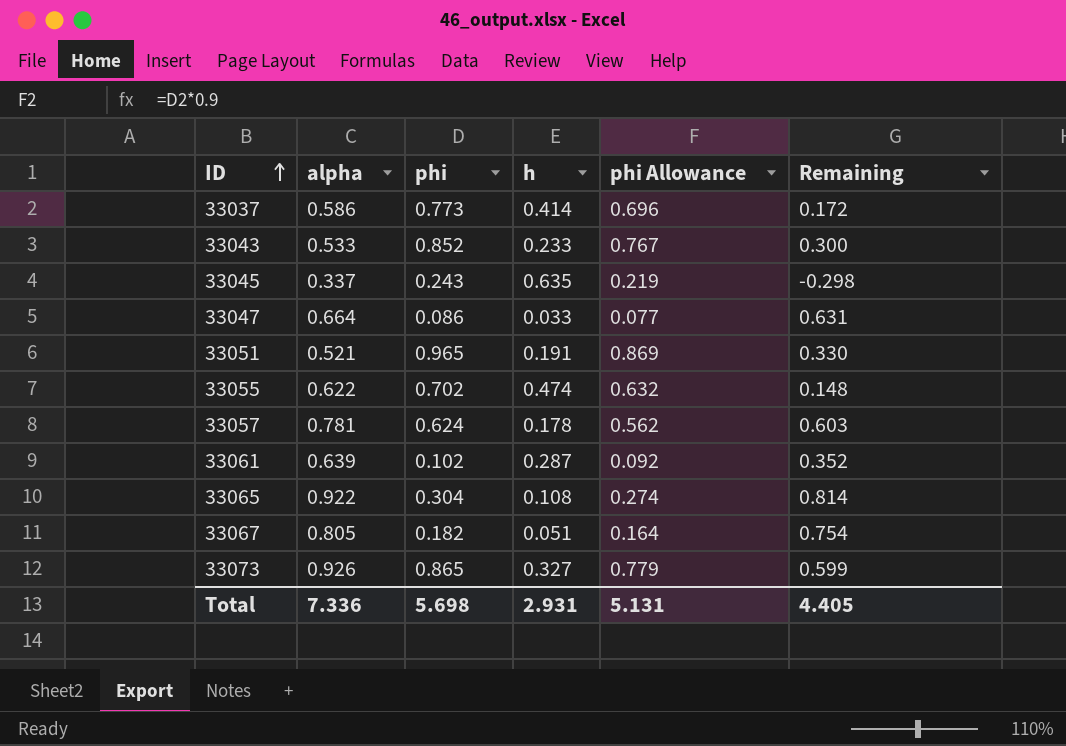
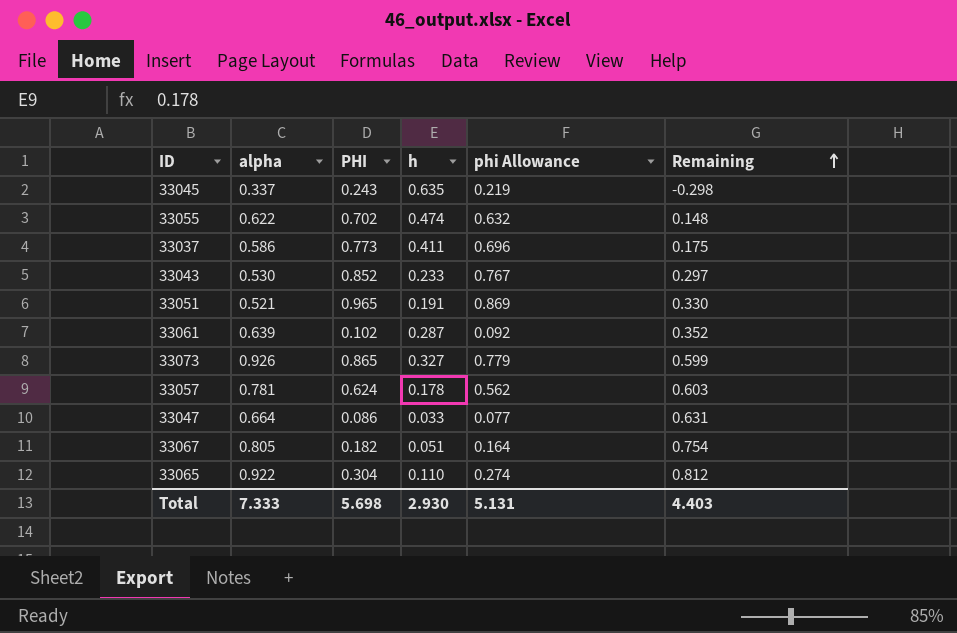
row order: ID ascending -> Remaining ascending
column name: phi -> PHI
33037 | h: 0.414 -> 0.411
33037 | Remaining: 0.172 -> 0.175
33043 | alpha: 0.533 -> 0.530
33043 | Remaining: 0.300 -> 0.297
33065 | h: 0.108 -> 0.110
33065 | Remaining: 0.814 -> 0.812
Total | alpha: 7.336 -> 7.333
Total | h: 2.931 -> 2.930
Total | Remaining: 4.405 -> 4.403

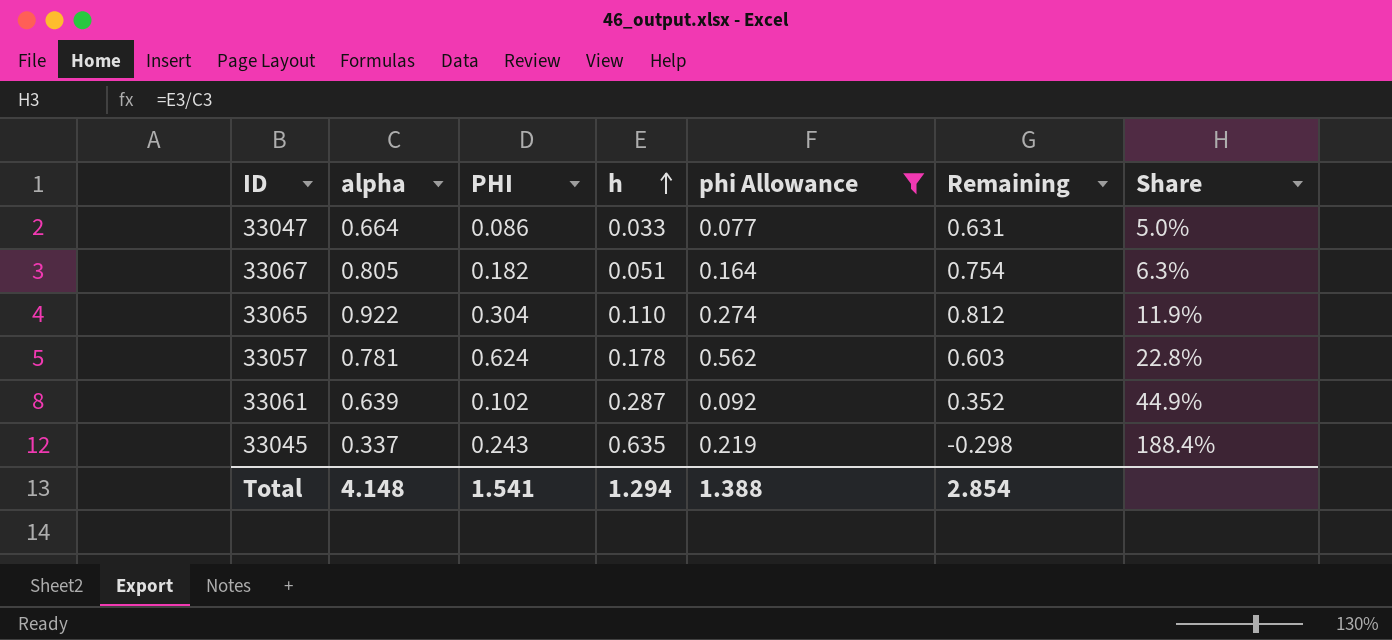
filter: none -> phi Allowance <= 0.562
row order: Remaining ascending -> h ascending
column Share | formula: none -> [h] / [alpha]
Total | alpha: 7.333 -> 4.148
Total | PHI: 5.698 -> 1.541
Total | h: 2.930 -> 1.294
Total | phi Allowance: 5.131 -> 1.388
Total | Remaining: 4.403 -> 2.854

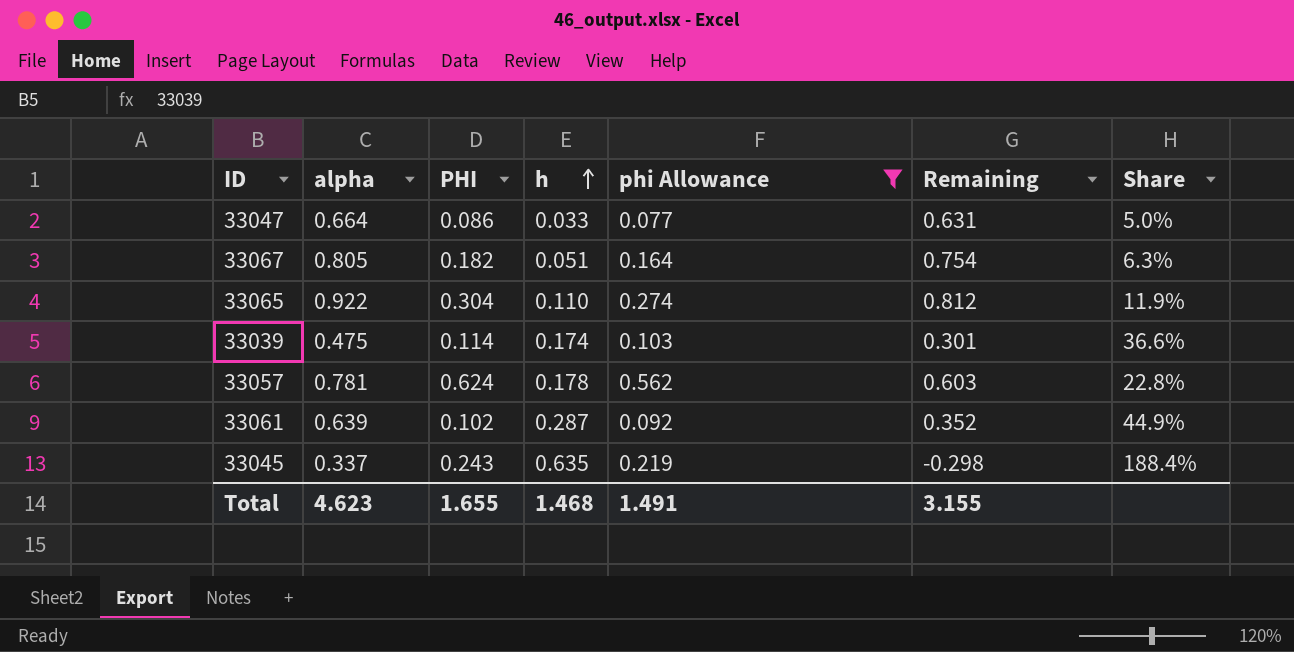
row 33039: none -> 0.475 | 0.114 | 0.174 | 0.103 | 0.301 | 36.6%
Total | alpha: 4.148 -> 4.623
Total | PHI: 1.541 -> 1.655
Total | h: 1.294 -> 1.468
Total | phi Allowance: 1.388 -> 1.491
Total | Remaining: 2.854 -> 3.155

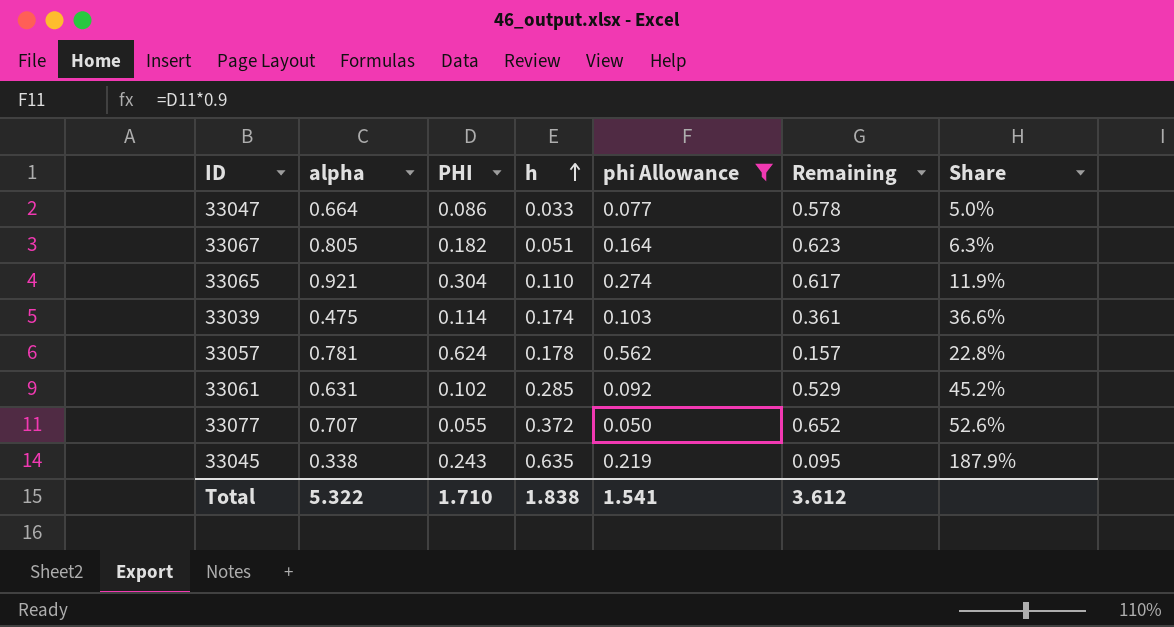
column Remaining | formula: [alpha] - [h] -> [alpha] - [PHI]
33065 | alpha: 0.922 -> 0.921
33061 | alpha: 0.639 -> 0.631
33061 | h: 0.287 -> 0.285
33061 | Share: 44.9% -> 45.2%
row 33077: none -> 0.707 | 0.055 | 0.372 | 0.050 | 0.652 | 52.6%
33045 | alpha: 0.337 -> 0.338
33045 | Share: 188.4% -> 187.9%
Total | alpha: 4.623 -> 5.322
Total | PHI: 1.655 -> 1.710
Total | h: 1.468 -> 1.838
Total | phi Allowance: 1.491 -> 1.541
Total | Remaining: 3.155 -> 3.612

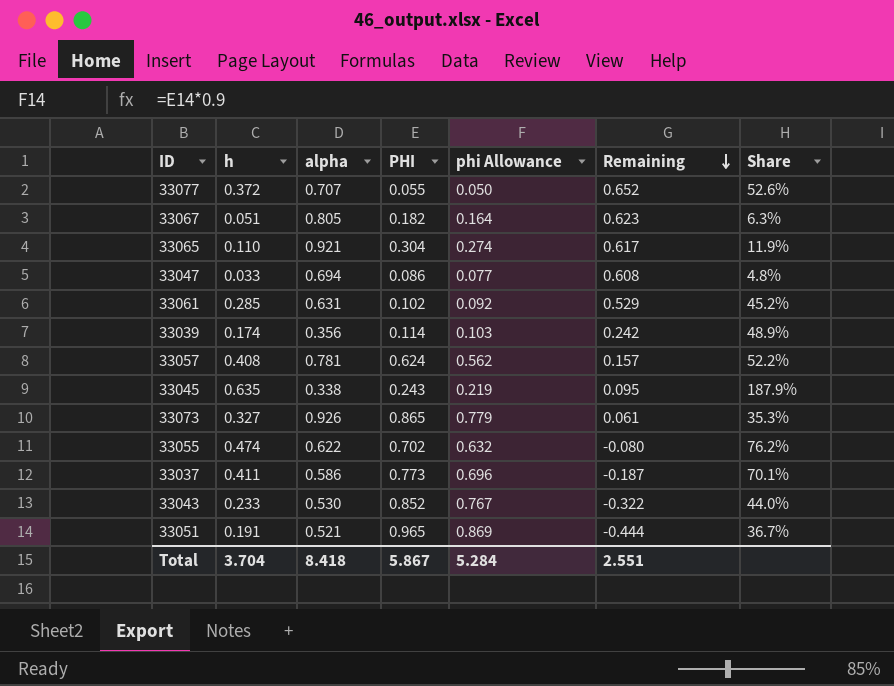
filter: phi Allowance <= 0.562 -> none
row order: h ascending -> Remaining descending
column h | position: 4 -> 2
33047 | alpha: 0.664 -> 0.694
33047 | Remaining: 0.578 -> 0.608
33047 | Share: 5.0% -> 4.8%
33039 | alpha: 0.475 -> 0.356
33039 | Remaining: 0.361 -> 0.242
33039 | Share: 36.6% -> 48.9%
33057 | h: 0.178 -> 0.408
33057 | Share: 22.8% -> 52.2%
Total | h: 1.838 -> 3.704
Total | alpha: 5.322 -> 8.418
Total | PHI: 1.710 -> 5.867
Total | phi Allowance: 1.541 -> 5.284
Total | Remaining: 3.612 -> 2.551

